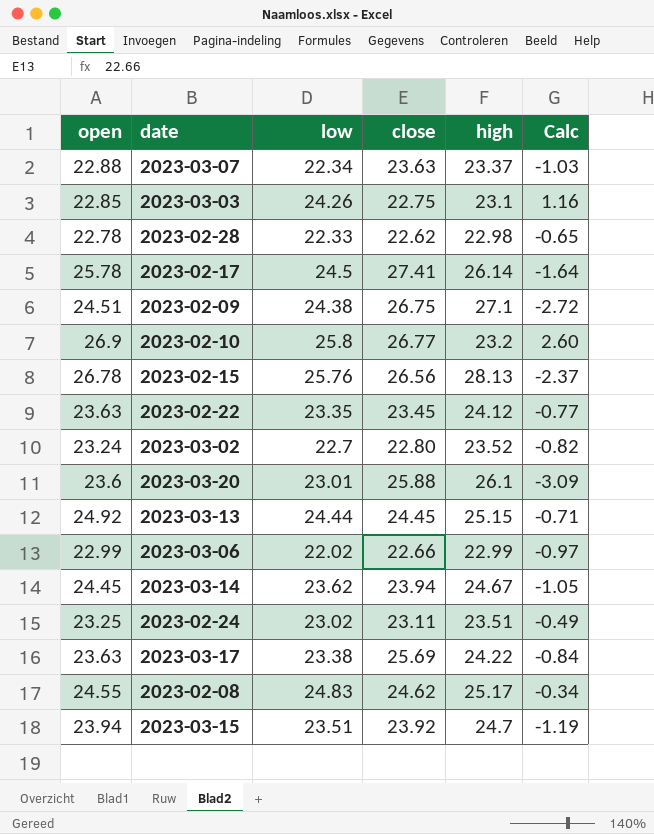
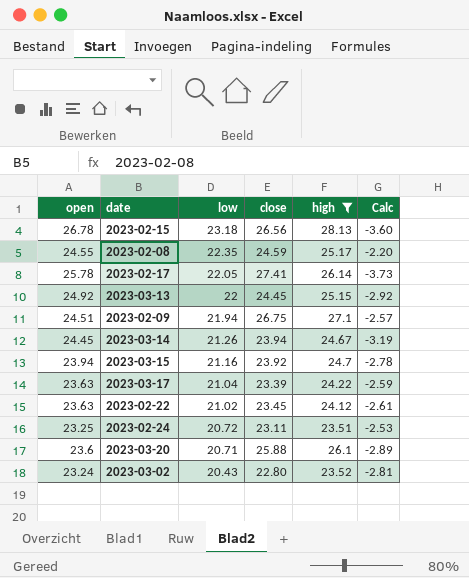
filter: none -> high >= 23.51
row order: none -> low descending
column Calc | formula: [low] - [high] -> [low] - [open]
2023-02-15 | low: 25.76 -> 23.18
2023-02-08 | low: 24.83 -> 22.35
2023-02-08 | close: 24.62 -> 24.59
2023-02-17 | low: 24.5 -> 22.05
2023-03-13 | low: 24.44 -> 22
2023-02-09 | low: 24.38 -> 21.94
2023-03-14 | low: 23.62 -> 21.26
2023-03-15 | low: 23.51 -> 21.16
2023-03-17 | low: 23.38 -> 21.04
2023-03-17 | close: 25.69 -> 23.39
2023-02-22 | low: 23.35 -> 21.02
2023-02-24 | low: 23.02 -> 20.72
2023-03-20 | low: 23.01 -> 20.71
2023-03-02 | low: 22.7 -> 20.43

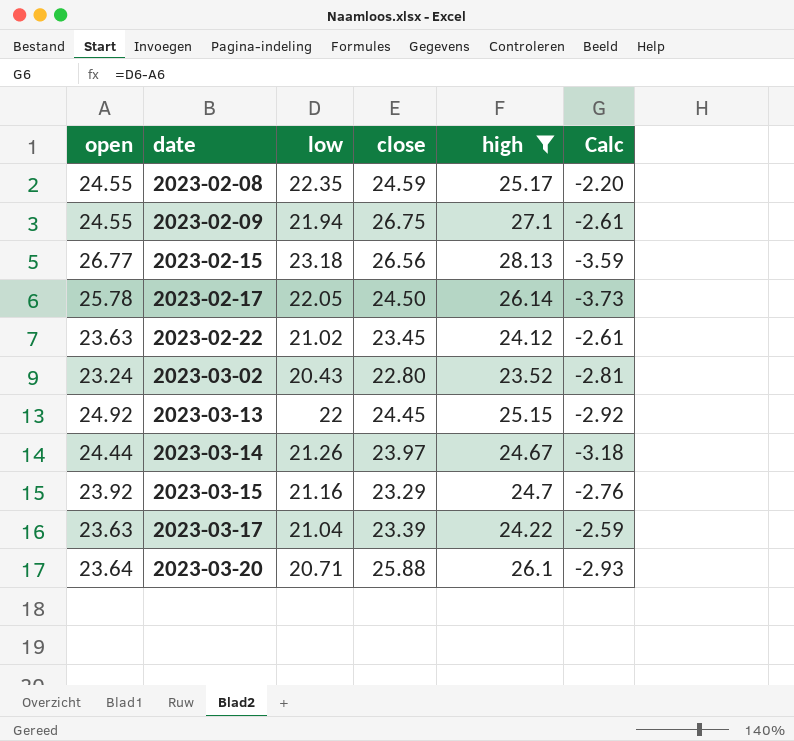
row order: low descending -> date ascending
row 2023-02-24: 23.25 | 20.72 | 23.11 | 23.51 | -2.53 -> none
2023-02-09 | open: 24.51 -> 24.55
2023-02-09 | Calc: -2.57 -> -2.61
2023-02-15 | open: 26.78 -> 26.77
2023-02-15 | Calc: -3.60 -> -3.59
2023-02-17 | close: 27.41 -> 24.50
2023-03-14 | open: 24.45 -> 24.44
2023-03-14 | close: 23.94 -> 23.97
2023-03-14 | Calc: -3.19 -> -3.18
2023-03-15 | open: 23.94 -> 23.92
2023-03-15 | close: 23.92 -> 23.29
2023-03-15 | Calc: -2.78 -> -2.76
2023-03-20 | open: 23.6 -> 23.64
2023-03-20 | Calc: -2.89 -> -2.93

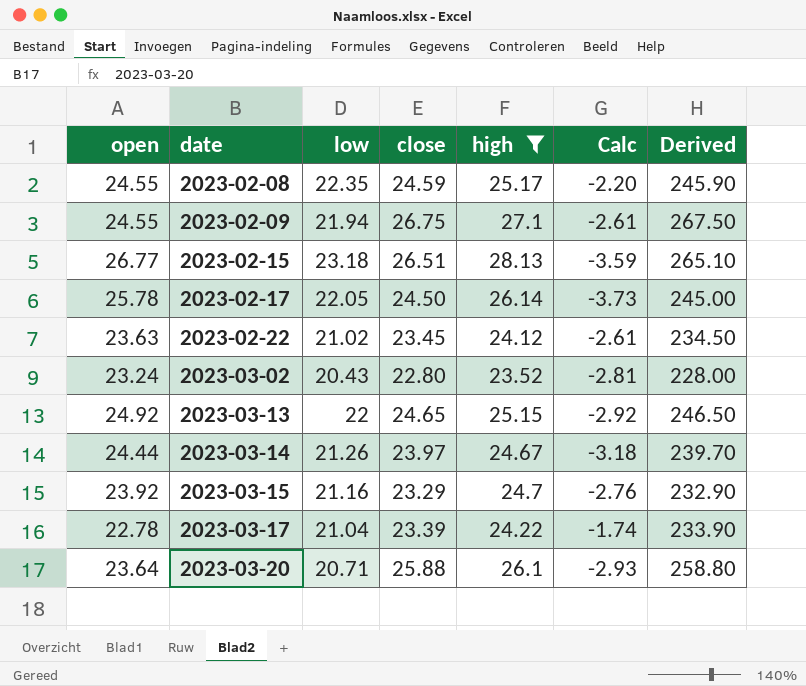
column Derived | formula: none -> [close] * 10
2023-02-15 | close: 26.56 -> 26.51
2023-03-13 | close: 24.45 -> 24.65
2023-03-17 | open: 23.63 -> 22.78
2023-03-17 | Calc: -2.59 -> -1.74

